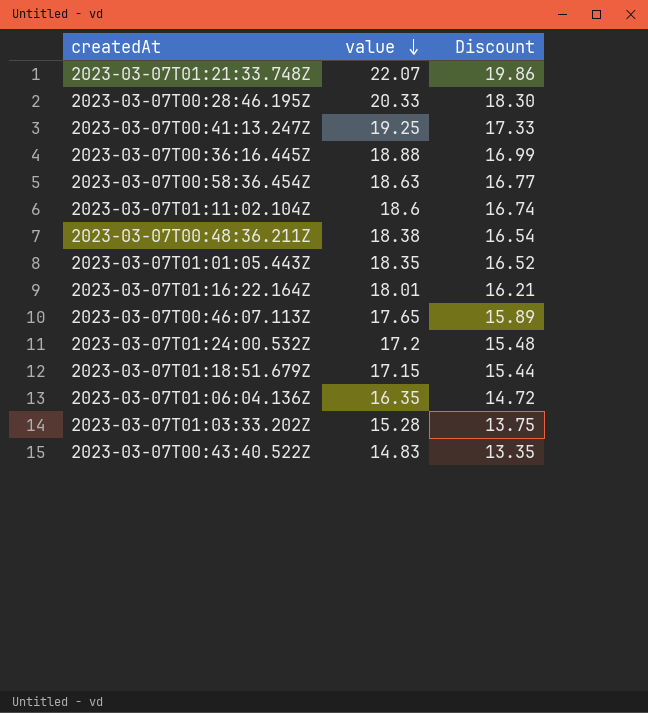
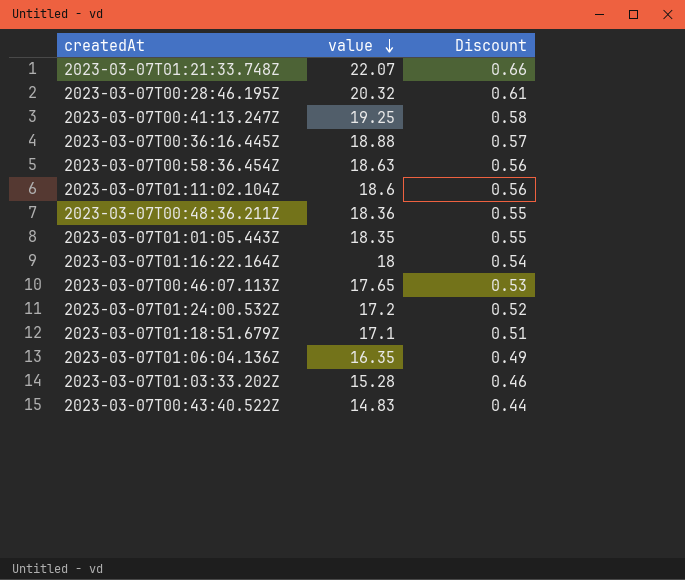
column Discount | formula: [value] * 0.9 -> [value] * 0.03
2023-03-07T00:28:46.195Z | value: 20.33 -> 20.32
2023-03-07T00:48:36.211Z | value: 18.38 -> 18.36
2023-03-07T01:16:22.164Z | value: 18.01 -> 18
2023-03-07T01:18:51.679Z | value: 17.15 -> 17.1

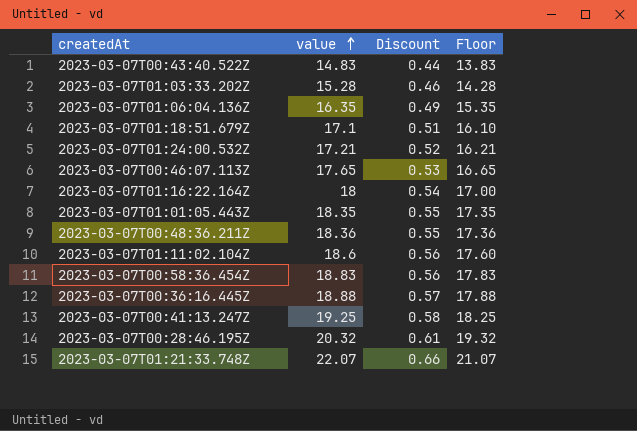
row order: value descending -> value ascending
column Floor | formula: none -> [value] - 1
2023-03-07T01:24:00.532Z | value: 17.2 -> 17.21
2023-03-07T00:58:36.454Z | value: 18.63 -> 18.83

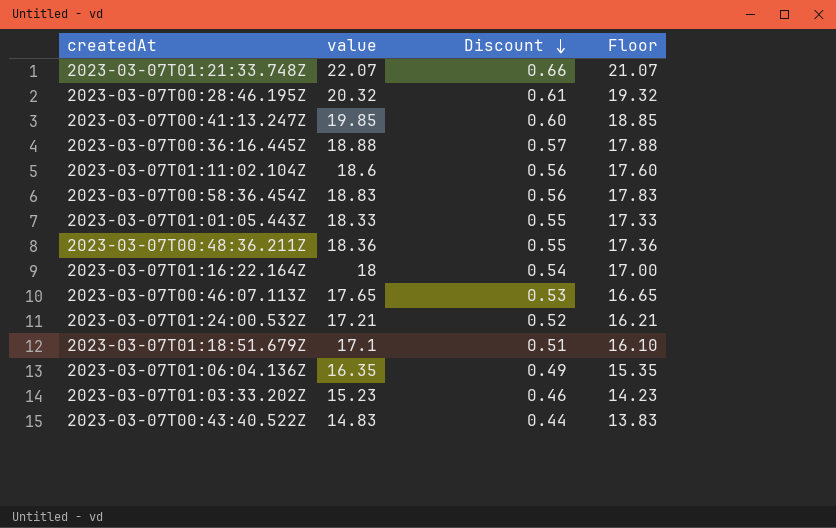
row order: value ascending -> Discount descending
2023-03-07T00:41:13.247Z | value: 19.25 -> 19.85
2023-03-07T00:41:13.247Z | Discount: 0.58 -> 0.60
2023-03-07T00:41:13.247Z | Floor: 18.25 -> 18.85
2023-03-07T01:01:05.443Z | value: 18.35 -> 18.33
2023-03-07T01:01:05.443Z | Floor: 17.35 -> 17.33
2023-03-07T01:03:33.202Z | value: 15.28 -> 15.23
2023-03-07T01:03:33.202Z | Floor: 14.28 -> 14.23

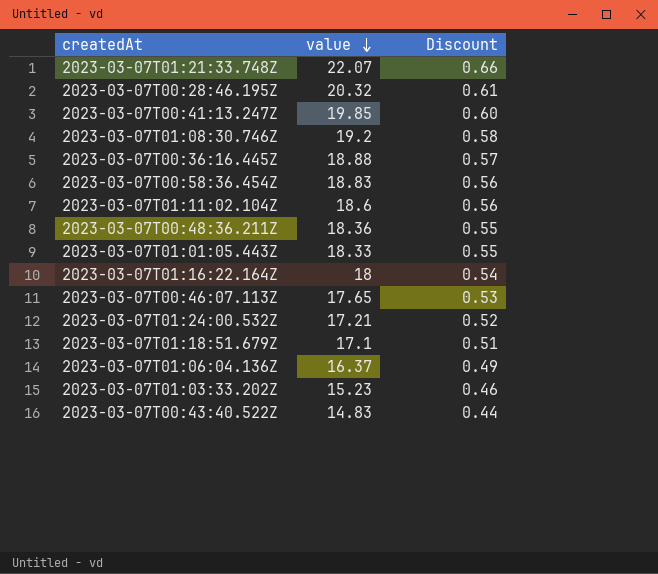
row order: Discount descending -> value descending
column Floor | formula: [value] - 1 -> none
row 2023-03-07T01:08:30.746Z: none -> 19.2 | 0.58
2023-03-07T01:06:04.136Z | value: 16.35 -> 16.37

